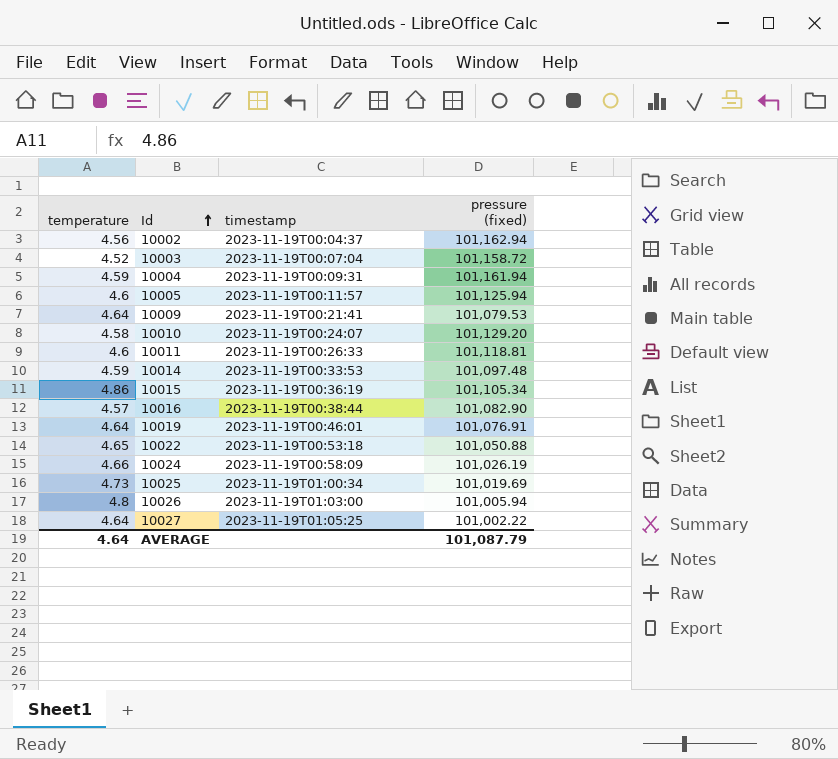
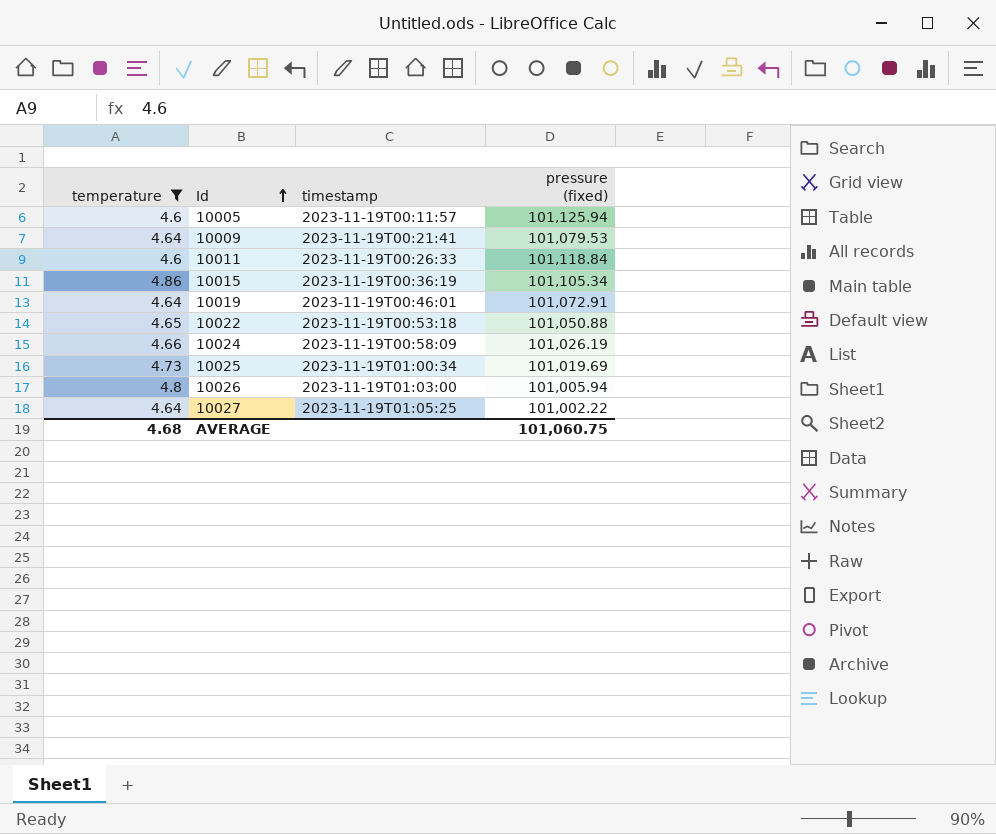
filter: none -> temperature >= 4.6
10011 | pressure (fixed): 101,118.81 -> 101,118.84
10019 | pressure (fixed): 101,076.91 -> 101,072.91
AVERAGE | temperature: 4.64 -> 4.68
AVERAGE | pressure (fixed): 101,087.79 -> 101,060.75

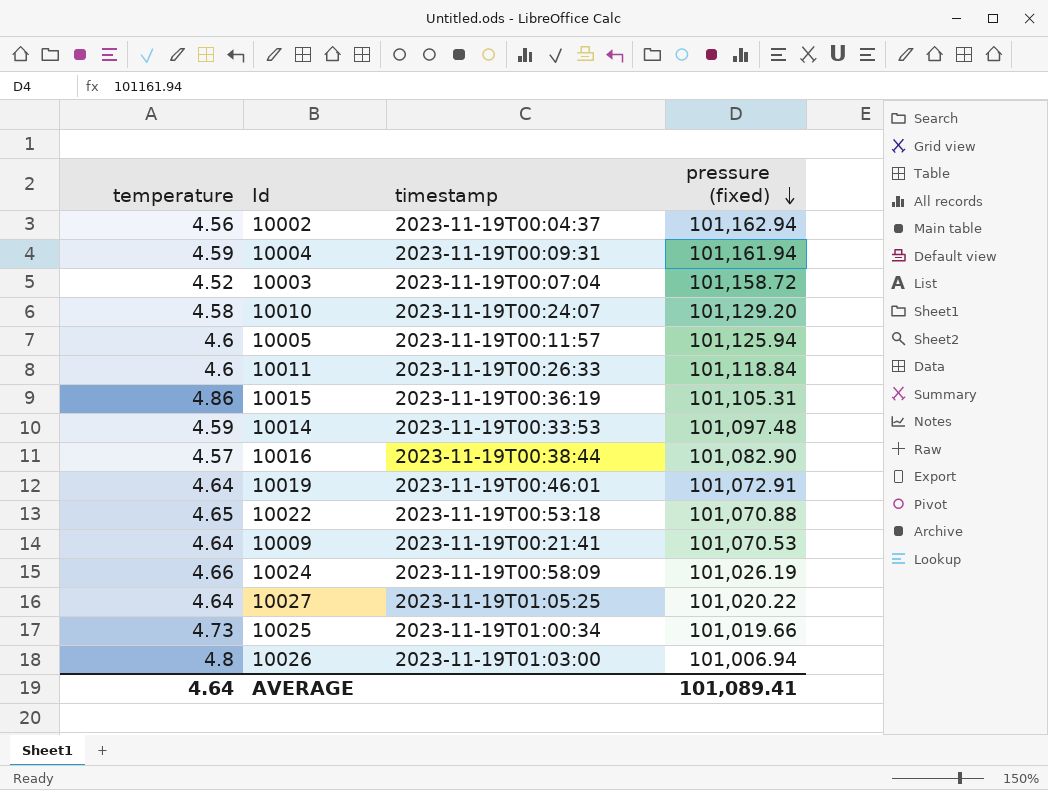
filter: temperature >= 4.6 -> none
row order: Id ascending -> pressure (fixed) descending
10015 | pressure (fixed): 101,105.34 -> 101,105.31
10022 | pressure (fixed): 101,050.88 -> 101,070.88
10009 | pressure (fixed): 101,079.53 -> 101,070.53
10027 | pressure (fixed): 101,002.22 -> 101,020.22
10025 | pressure (fixed): 101,019.69 -> 101,019.66
10026 | pressure (fixed): 101,005.94 -> 101,006.94
AVERAGE | temperature: 4.68 -> 4.64
AVERAGE | pressure (fixed): 101,060.75 -> 101,089.41

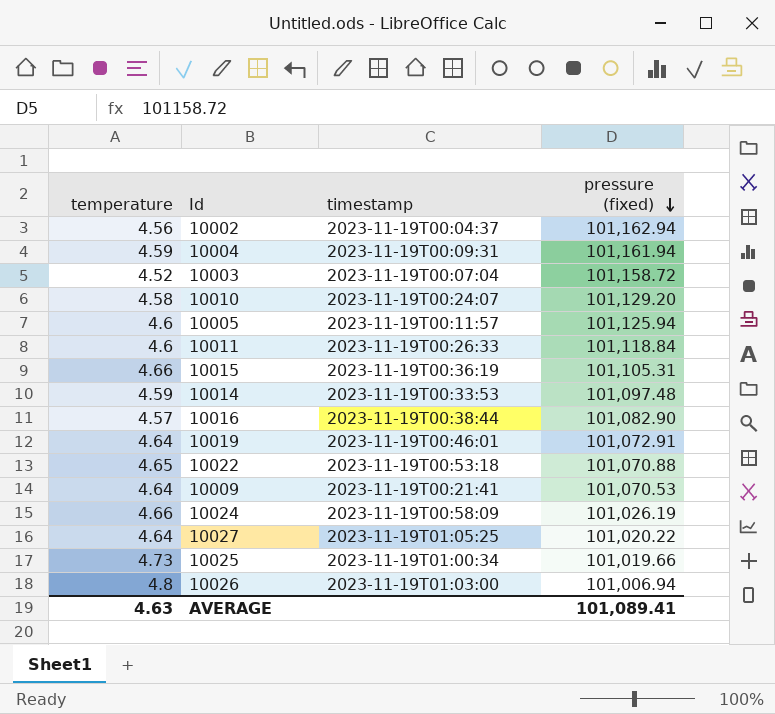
10015 | temperature: 4.86 -> 4.66
AVERAGE | temperature: 4.64 -> 4.63

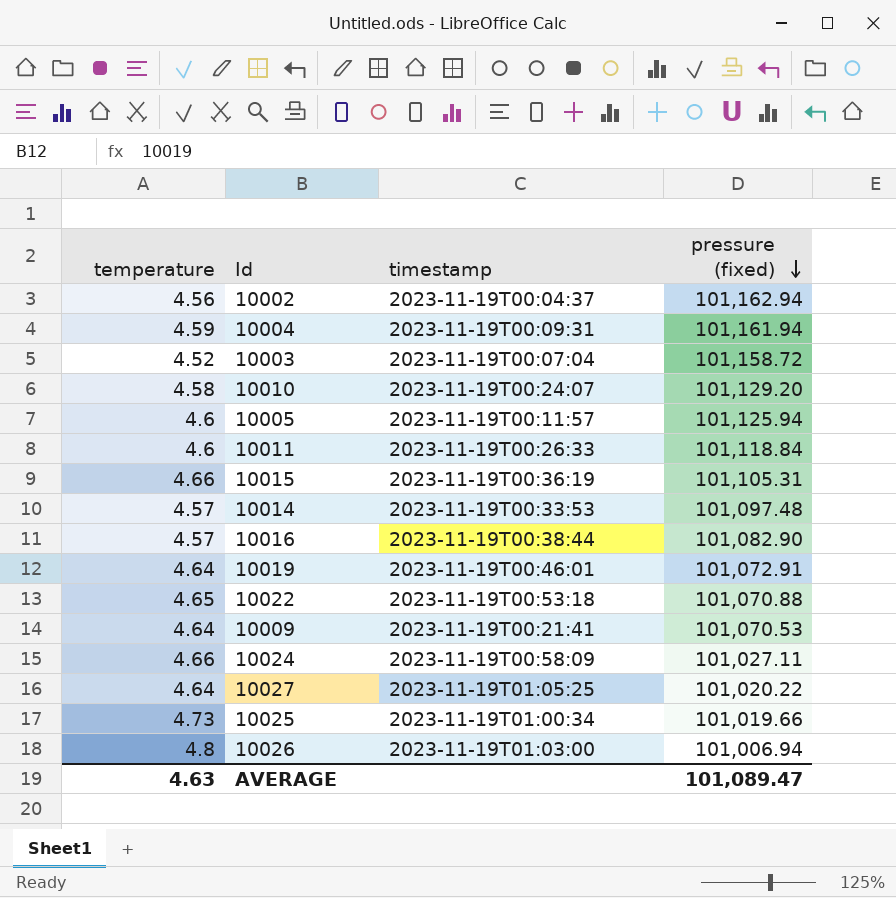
10014 | temperature: 4.59 -> 4.57
10024 | pressure (fixed): 101,026.19 -> 101,027.11
AVERAGE | pressure (fixed): 101,089.41 -> 101,089.47

